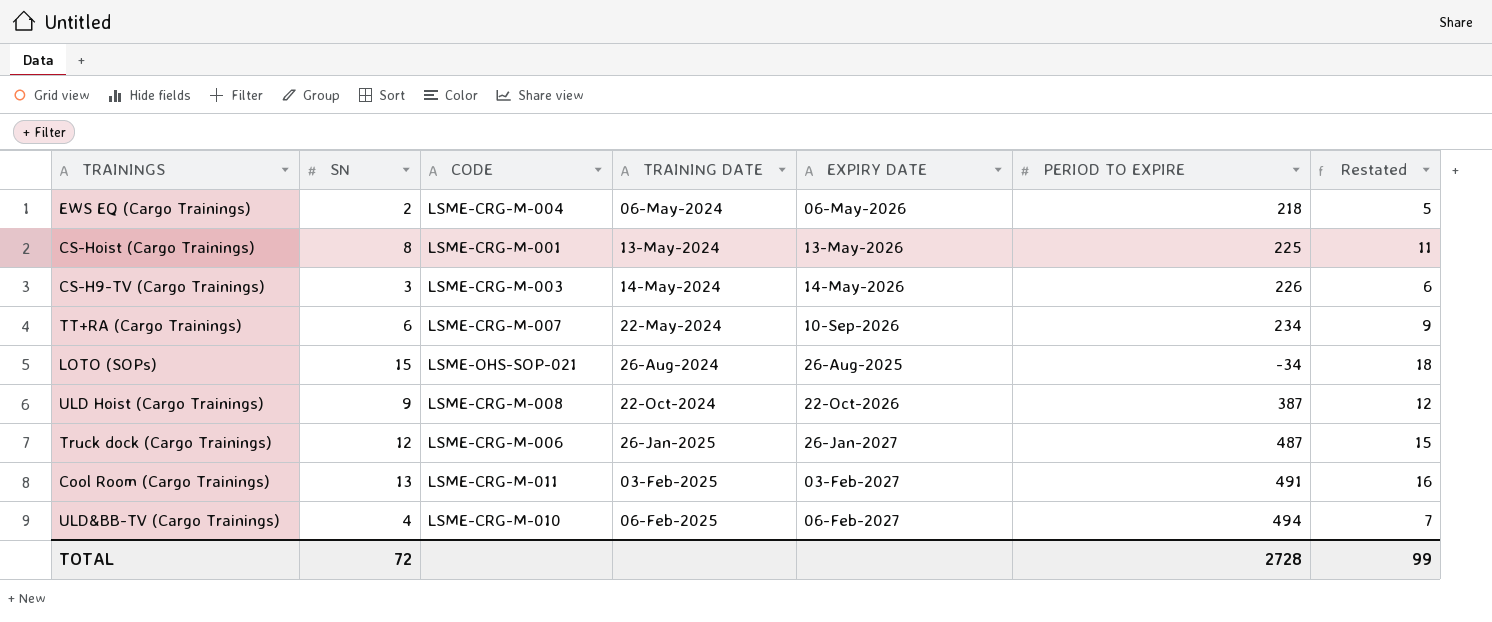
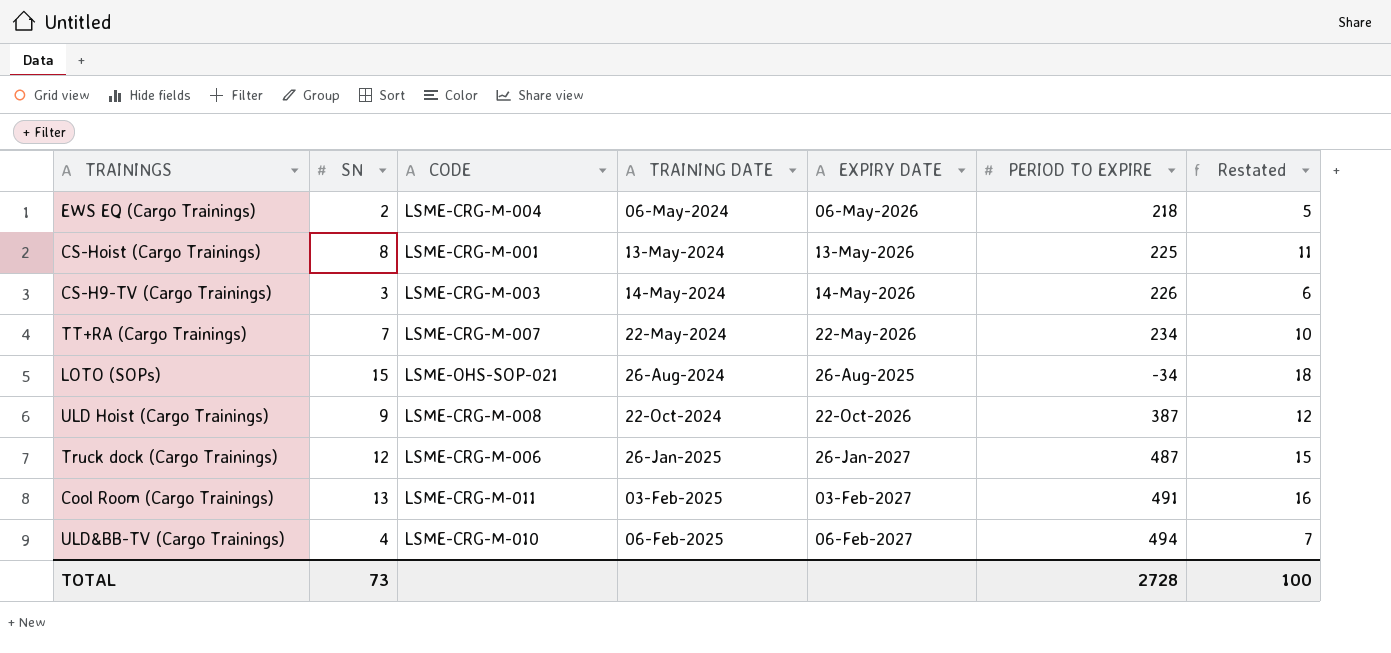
TT+RA (Cargo Trainings) | SN: 6 -> 7
TT+RA (Cargo Trainings) | EXPIRY DATE: 10-Sep-2026 -> 22-May-2026
TT+RA (Cargo Trainings) | Restated: 9 -> 10
TOTAL | SN: 72 -> 73
TOTAL | Restated: 99 -> 100

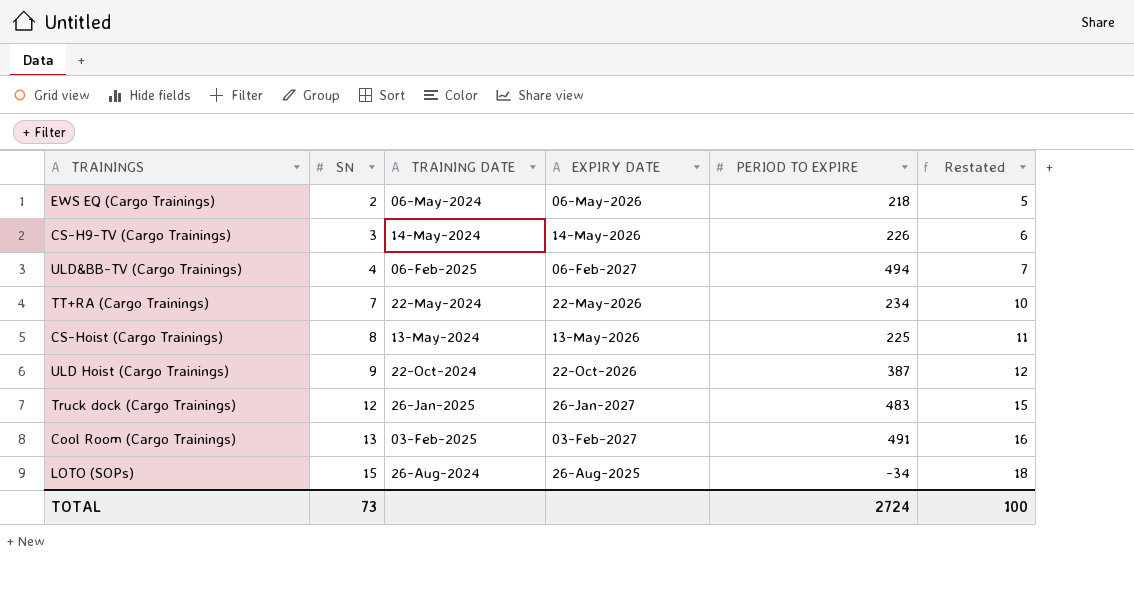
row order: TRAINING DATE ascending -> SN ascending
column CODE | position: 3 -> none
Truck dock (Cargo Trainings) | PERIOD TO EXPIRE: 487 -> 483
TOTAL | PERIOD TO EXPIRE: 2728 -> 2724

